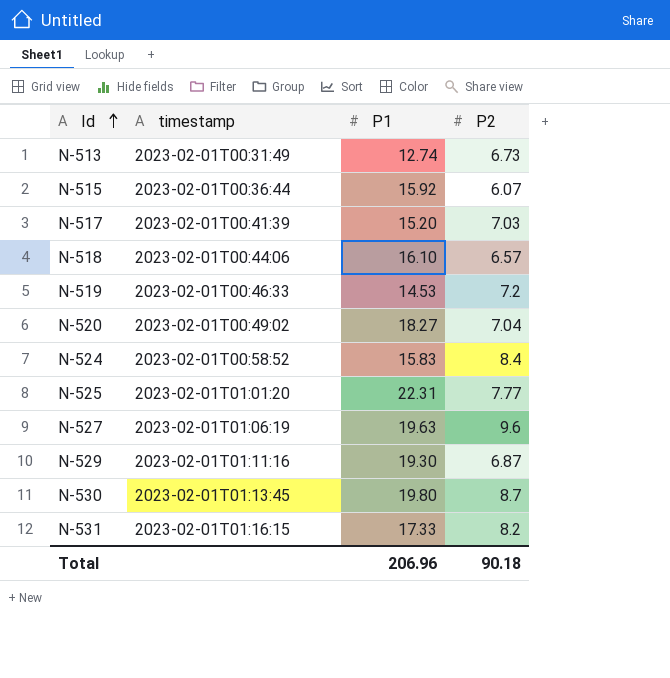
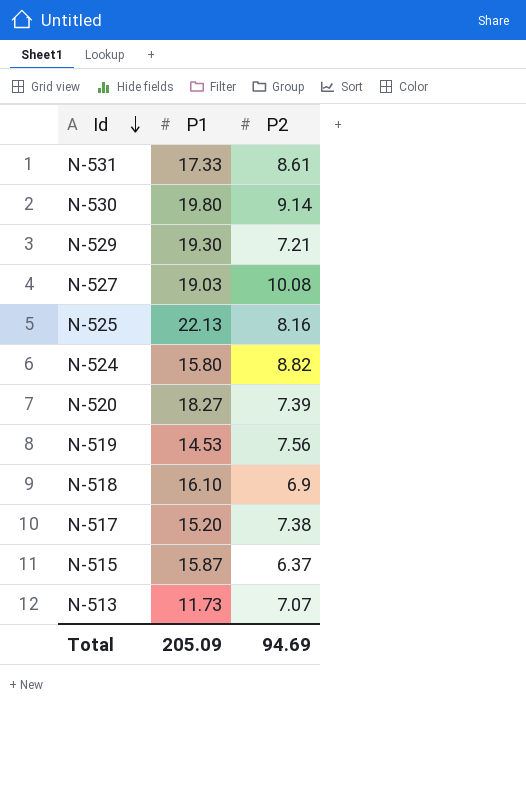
row order: Id ascending -> Id descending
column timestamp | position: 2 -> none
N-531 | P2: 8.2 -> 8.61
N-530 | P2: 8.7 -> 9.14
N-529 | P2: 6.87 -> 7.21
N-527 | P1: 19.63 -> 19.03
N-527 | P2: 9.6 -> 10.08
N-525 | P1: 22.31 -> 22.13
N-525 | P2: 7.77 -> 8.16
N-524 | P1: 15.83 -> 15.80
N-524 | P2: 8.4 -> 8.82
N-520 | P2: 7.04 -> 7.39
N-519 | P2: 7.2 -> 7.56
N-518 | P2: 6.57 -> 6.9
N-517 | P2: 7.03 -> 7.38
N-515 | P1: 15.92 -> 15.87
N-515 | P2: 6.07 -> 6.37
N-513 | P1: 12.74 -> 11.73
N-513 | P2: 6.73 -> 7.07
Total | P1: 206.96 -> 205.09
Total | P2: 90.18 -> 94.69

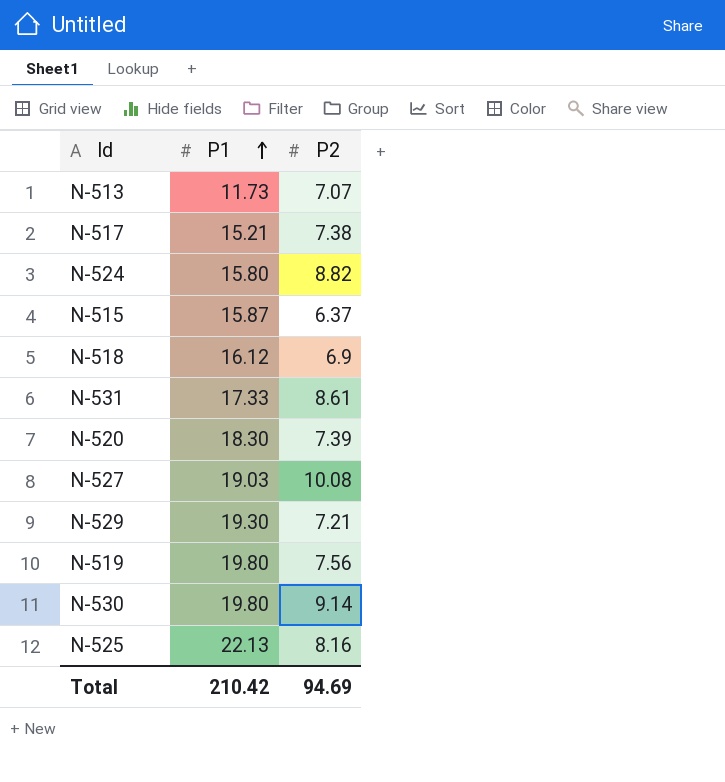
row order: Id descending -> P1 ascending
N-517 | P1: 15.20 -> 15.21
N-518 | P1: 16.10 -> 16.12
N-520 | P1: 18.27 -> 18.30
N-519 | P1: 14.53 -> 19.80
Total | P1: 205.09 -> 210.42

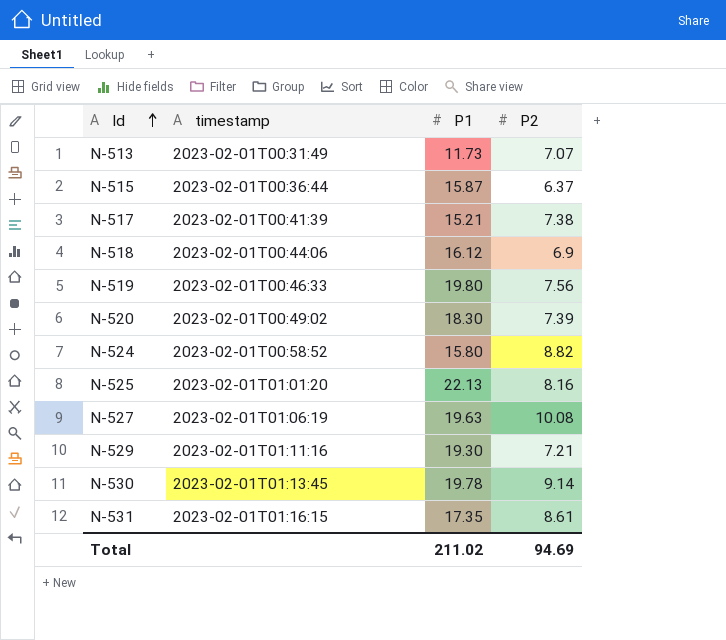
row order: P1 ascending -> Id ascending
column timestamp | position: none -> 2
N-527 | P1: 19.03 -> 19.63
N-530 | P1: 19.80 -> 19.78
N-531 | P1: 17.33 -> 17.35
Total | P1: 210.42 -> 211.02

